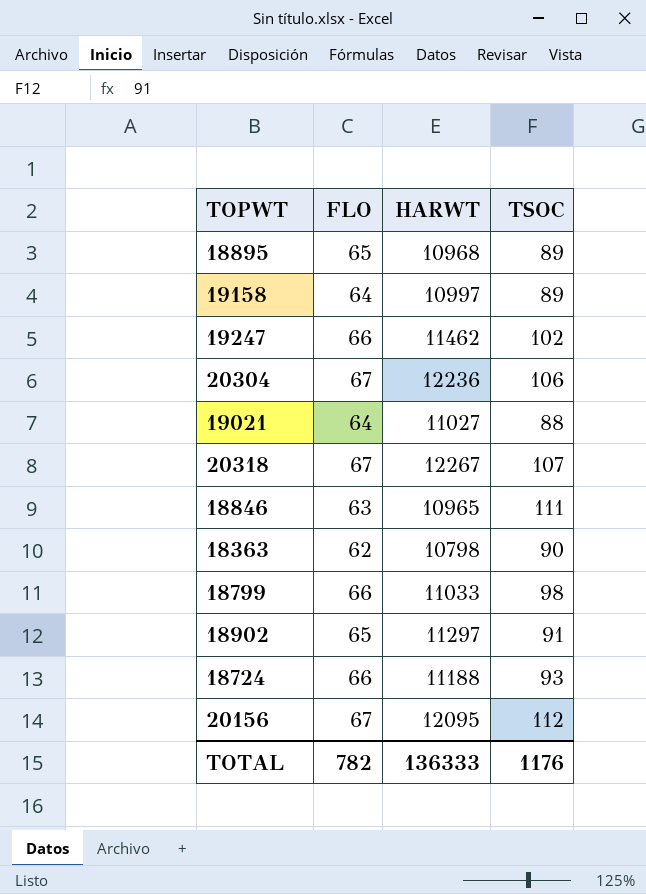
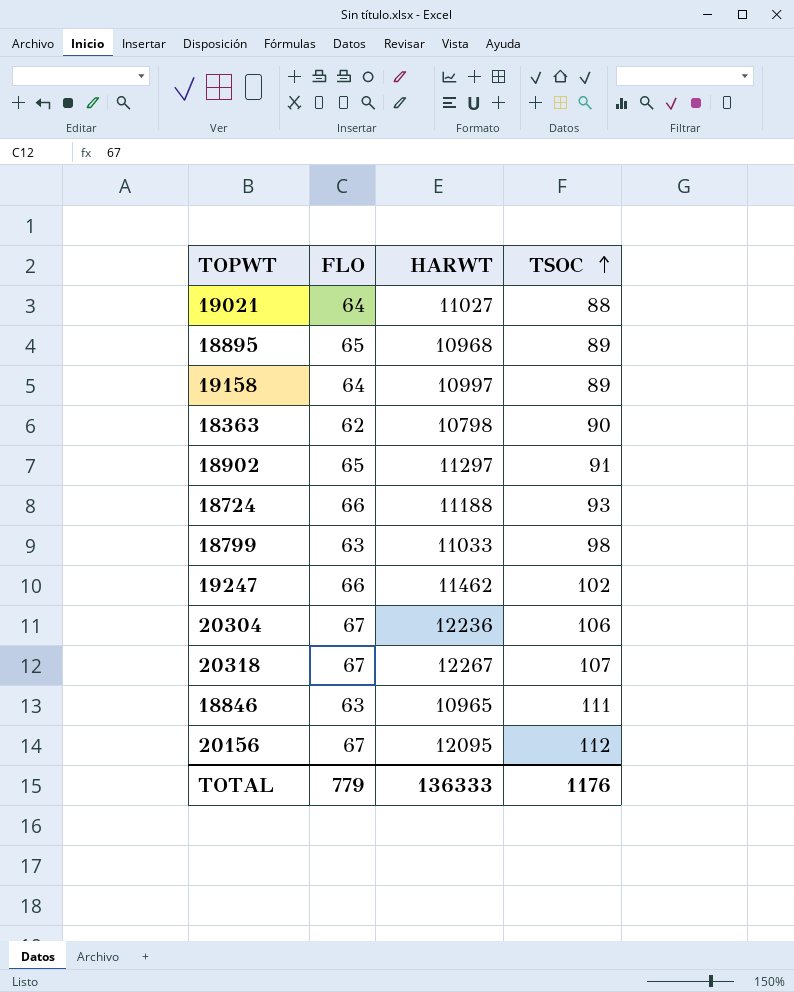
row order: none -> TSOC ascending
18799 | FLO: 66 -> 63
TOTAL | FLO: 782 -> 779

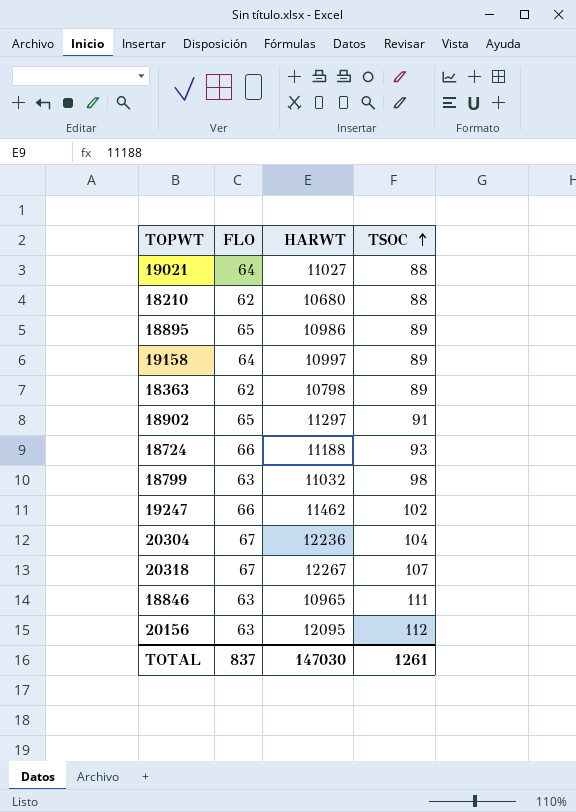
row 18210: none -> 62 | 10680 | 88
18895 | HARWT: 10968 -> 10986
18363 | TSOC: 90 -> 89
18799 | HARWT: 11033 -> 11032
20304 | TSOC: 106 -> 104
20156 | FLO: 67 -> 63
TOTAL | FLO: 779 -> 837
TOTAL | HARWT: 136333 -> 147030
TOTAL | TSOC: 1176 -> 1261

